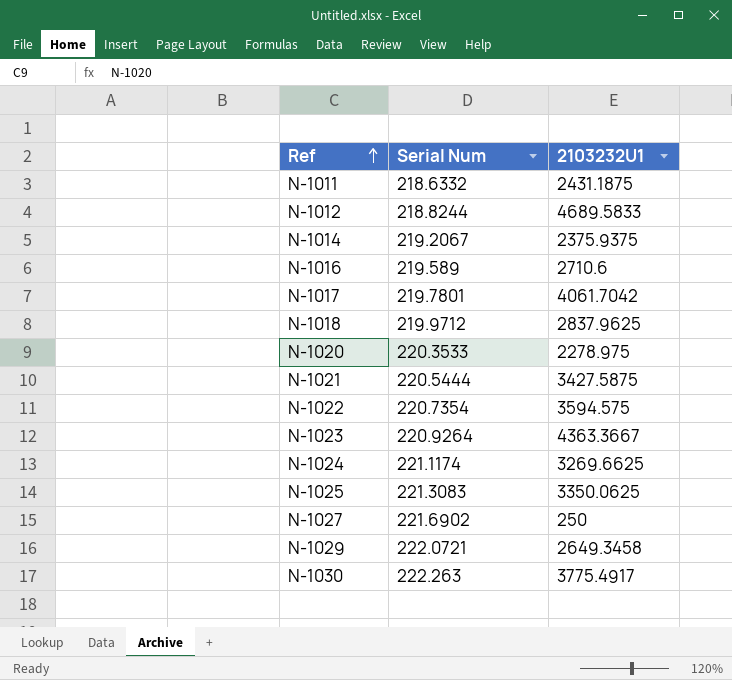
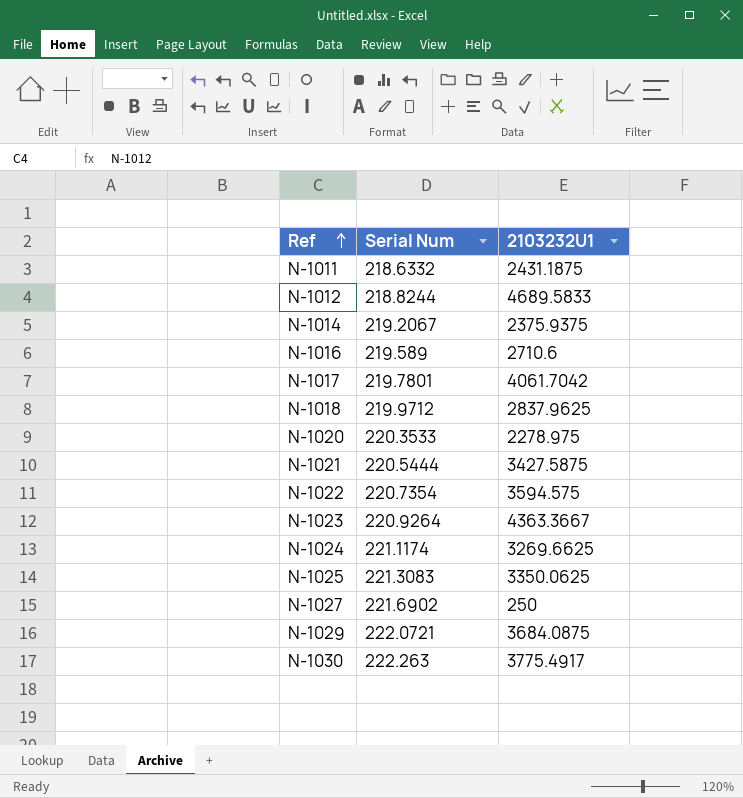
N-1029 | 2103232U1: 2649.3458 -> 3684.0875

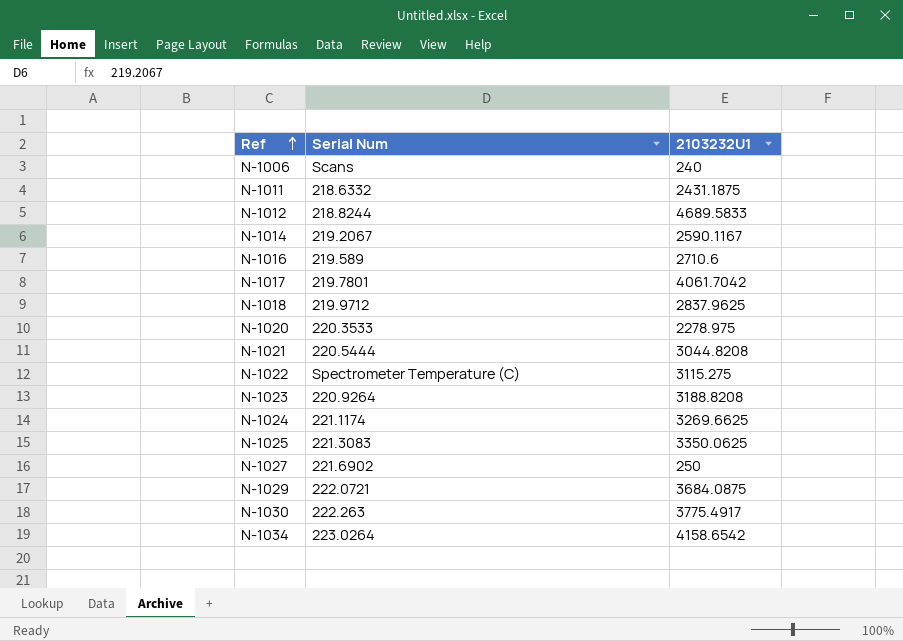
row N-1006: none -> Scans | 240
N-1014 | 2103232U1: 2375.9375 -> 2590.1167
N-1021 | 2103232U1: 3427.5875 -> 3044.8208
N-1022 | Serial Num: 220.7354 -> Spectrometer Temperature (C)
N-1022 | 2103232U1: 3594.575 -> 3115.275
N-1023 | 2103232U1: 4363.3667 -> 3188.8208
row N-1034: none -> 223.0264 | 4158.6542

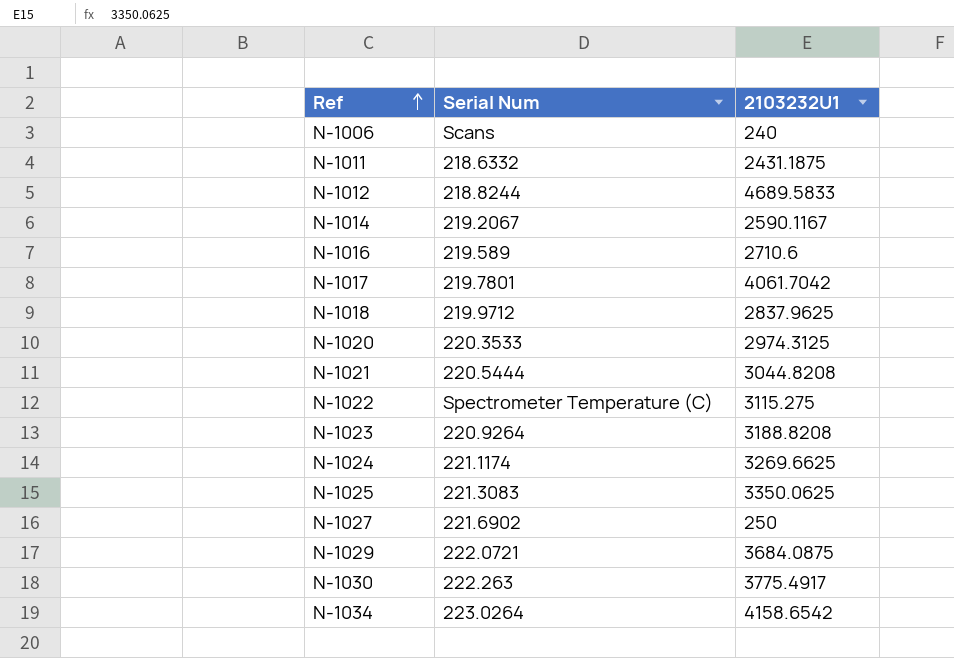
N-1020 | 2103232U1: 2278.975 -> 2974.3125

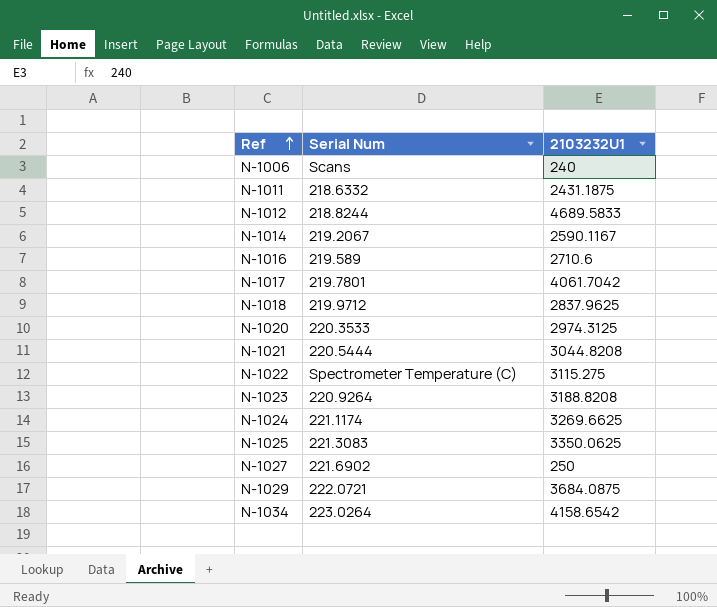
row N-1030: 222.263 | 3775.4917 -> none

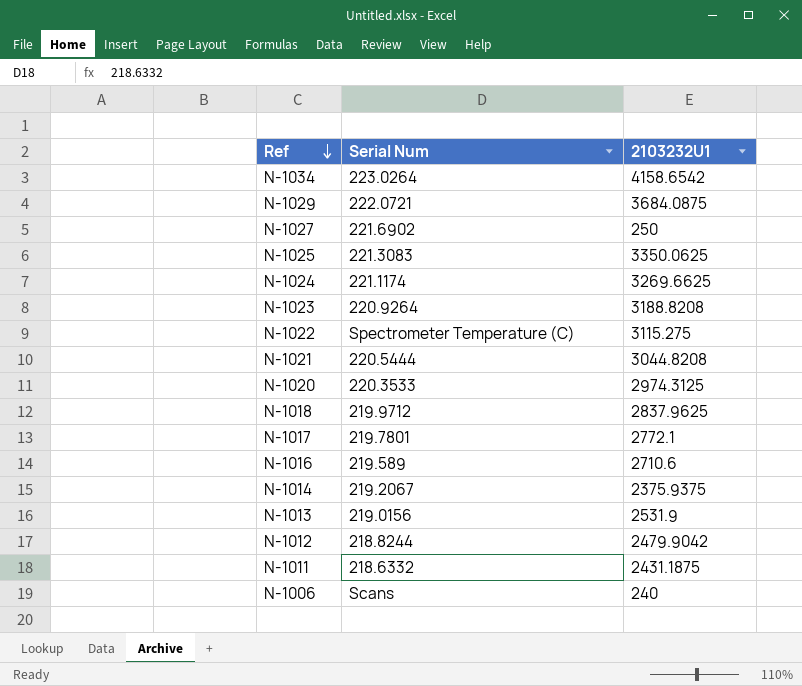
row order: Ref ascending -> Ref descending
N-1017 | 2103232U1: 4061.7042 -> 2772.1
N-1014 | 2103232U1: 2590.1167 -> 2375.9375
row N-1013: none -> 219.0156 | 2531.9
N-1012 | 2103232U1: 4689.5833 -> 2479.9042

